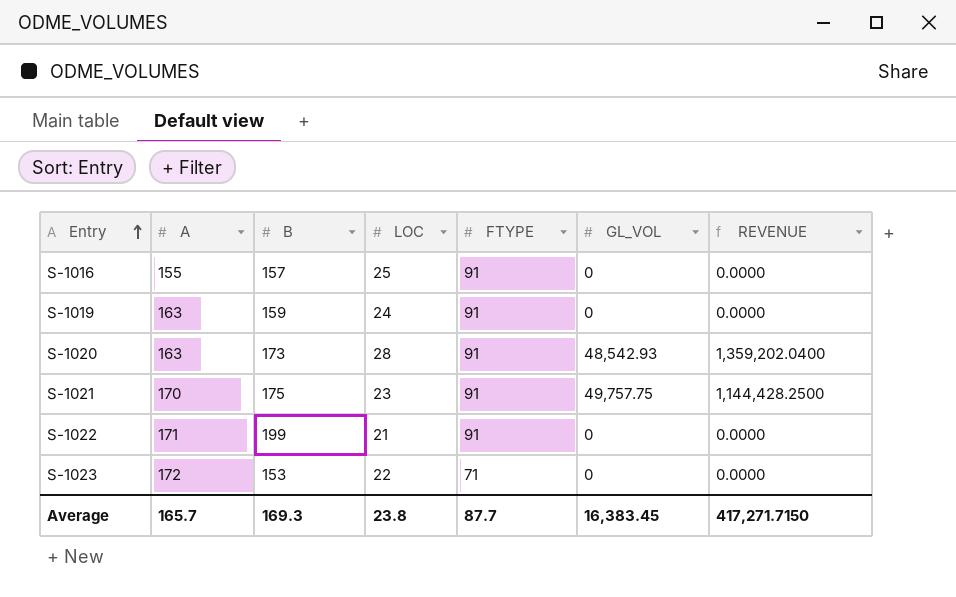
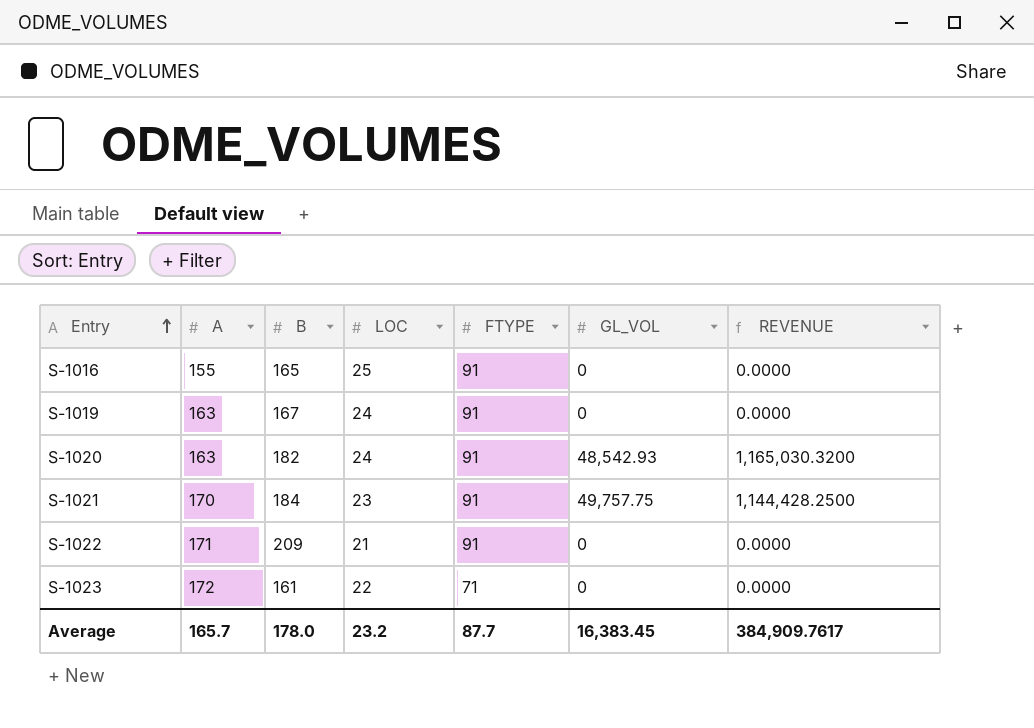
S-1016 | B: 157 -> 165
S-1019 | B: 159 -> 167
S-1020 | B: 173 -> 182
S-1020 | LOC: 28 -> 24
S-1020 | REVENUE: 1,359,202.0400 -> 1,165,030.3200
S-1021 | B: 175 -> 184
S-1022 | B: 199 -> 209
S-1023 | B: 153 -> 161
Average | B: 169.3 -> 178.0
Average | LOC: 23.8 -> 23.2
Average | REVENUE: 417,271.7150 -> 384,909.7617

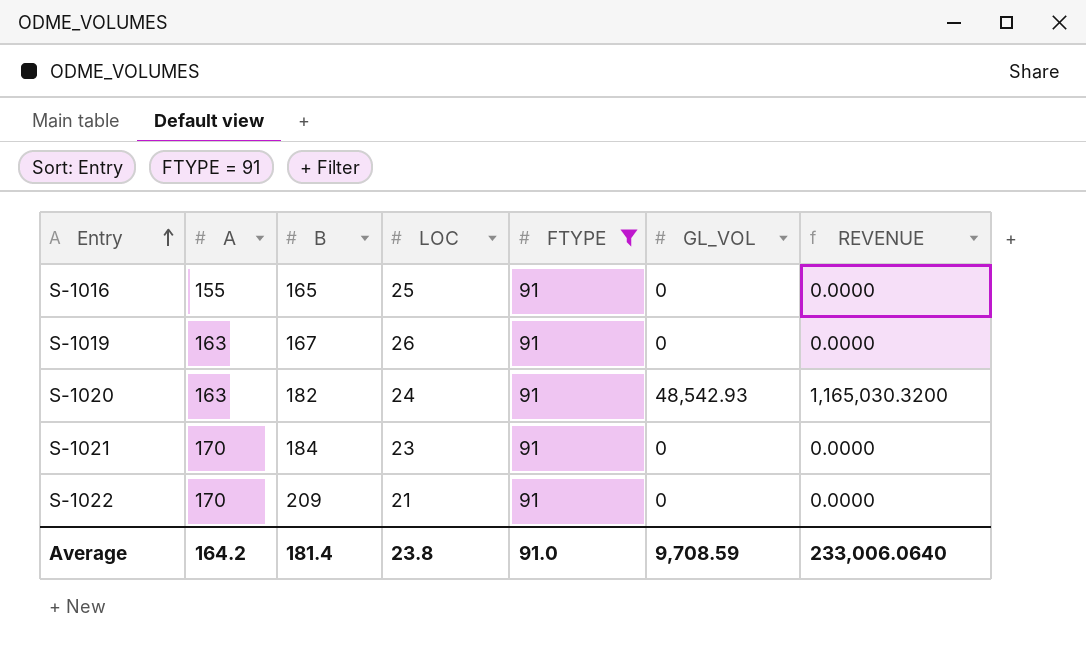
filter: none -> FTYPE = 91
S-1019 | LOC: 24 -> 26
S-1021 | GL_VOL: 49,757.75 -> 0
S-1021 | REVENUE: 1,144,428.2500 -> 0.0000
S-1022 | A: 171 -> 170
Average | A: 165.7 -> 164.2
Average | B: 178.0 -> 181.4
Average | LOC: 23.2 -> 23.8
Average | FTYPE: 87.7 -> 91.0
Average | GL_VOL: 16,383.45 -> 9,708.59
Average | REVENUE: 384,909.7617 -> 233,006.0640

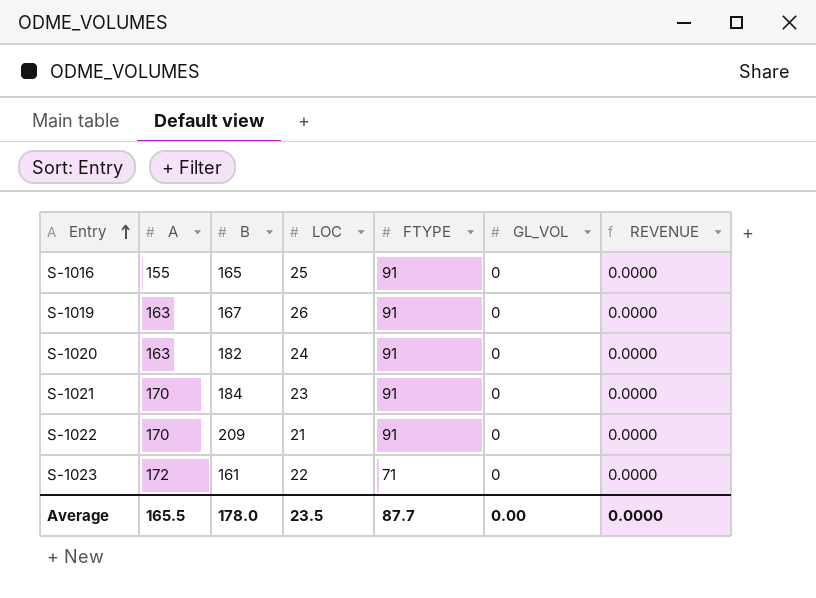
filter: FTYPE = 91 -> none
S-1020 | GL_VOL: 48,542.93 -> 0
S-1020 | REVENUE: 1,165,030.3200 -> 0.0000
Average | A: 164.2 -> 165.5
Average | B: 181.4 -> 178.0
Average | LOC: 23.8 -> 23.5
Average | FTYPE: 91.0 -> 87.7
Average | GL_VOL: 9,708.59 -> 0.00
Average | REVENUE: 233,006.0640 -> 0.0000

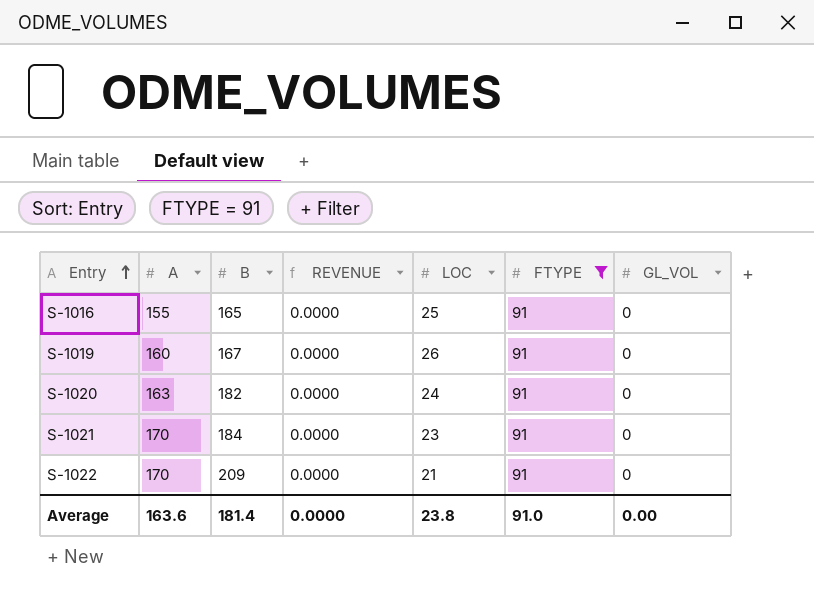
filter: none -> FTYPE = 91
column REVENUE | position: 7 -> 4
S-1019 | A: 163 -> 160
Average | A: 165.5 -> 163.6
Average | B: 178.0 -> 181.4
Average | LOC: 23.5 -> 23.8
Average | FTYPE: 87.7 -> 91.0

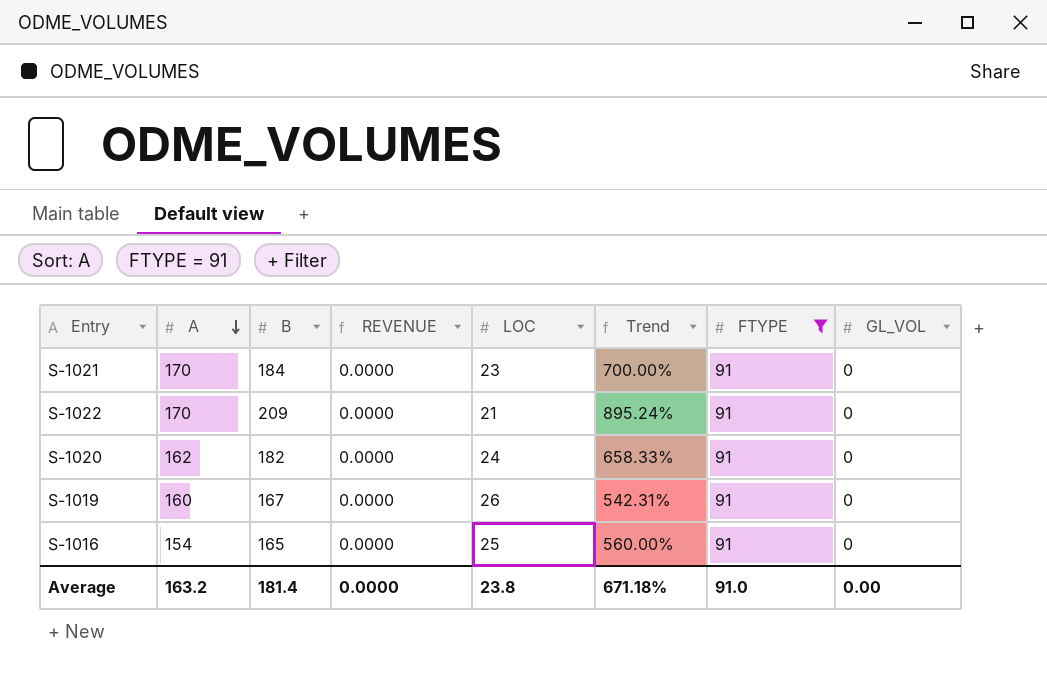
row order: Entry ascending -> A descending
column Trend | formula: none -> ([B] - [LOC]) / [LOC]
S-1020 | A: 163 -> 162
S-1016 | A: 155 -> 154
Average | A: 163.6 -> 163.2

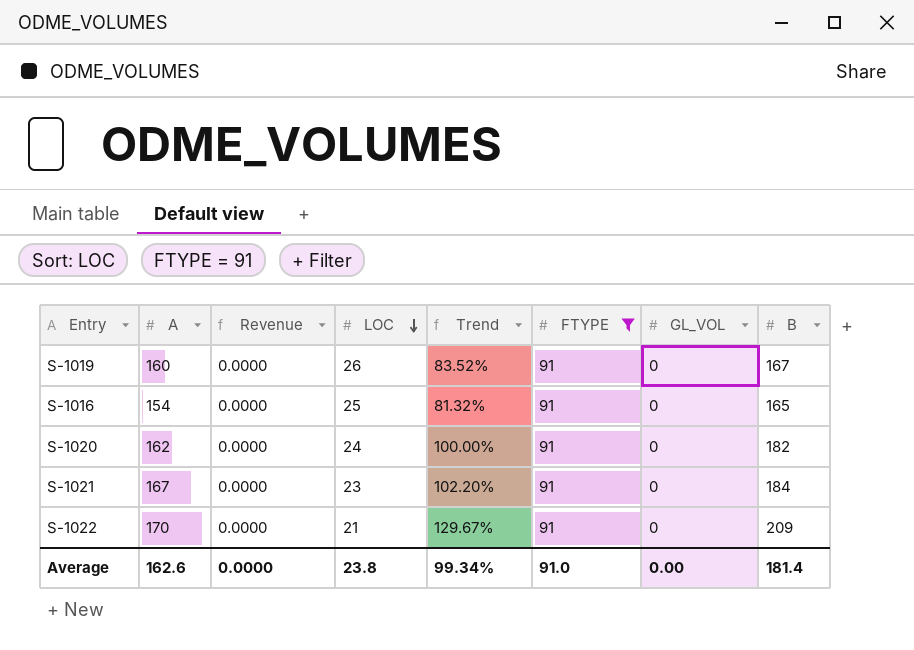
row order: A descending -> LOC descending
column name: REVENUE -> Revenue
column Trend | formula: ([B] - [LOC]) / [LOC] -> ([B] - [FTYPE]) / [FTYPE]
column B | position: 3 -> 8
S-1021 | A: 170 -> 167
Average | A: 163.2 -> 162.6
Average | Trend: 671.18% -> 99.34%

